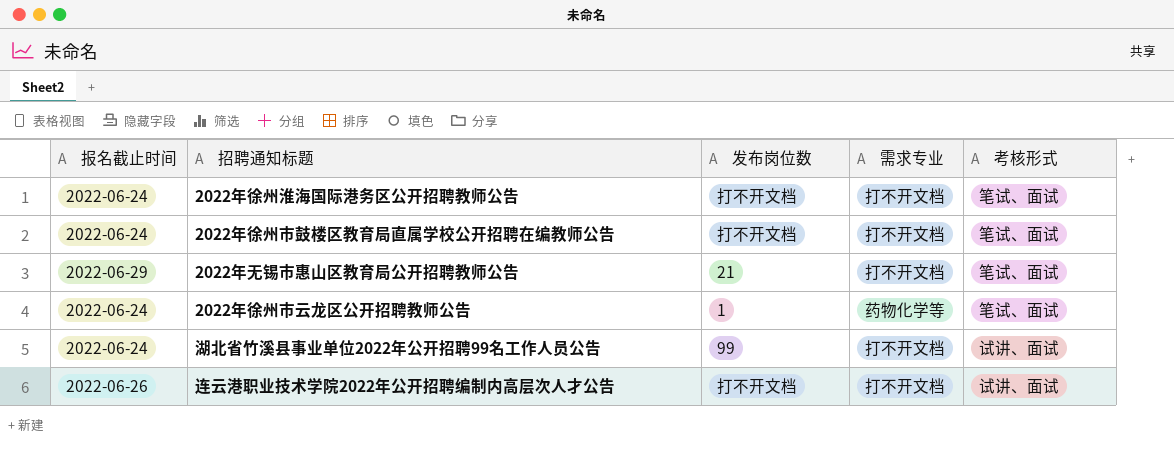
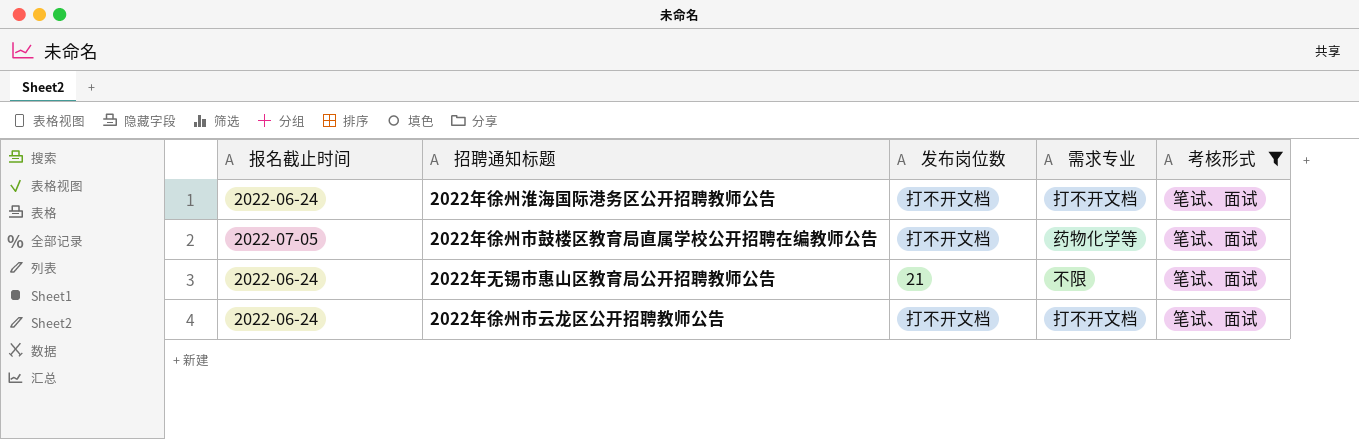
filter: none -> 考核形式 = 笔试、面试
2022年徐州市鼓楼区教育局直属学校公开招聘在编教师公告 | 报名截止时间: 2022-06-24 -> 2022-07-05
2022年徐州市鼓楼区教育局直属学校公开招聘在编教师公告 | 需求专业: 打不开文档 -> 药物化学等
2022年无锡市惠山区教育局公开招聘教师公告 | 报名截止时间: 2022-06-29 -> 2022-06-24
2022年无锡市惠山区教育局公开招聘教师公告 | 需求专业: 打不开文档 -> 不限
2022年徐州市云龙区公开招聘教师公告 | 发布岗位数: 1 -> 打不开文档
2022年徐州市云龙区公开招聘教师公告 | 需求专业: 药物化学等 -> 打不开文档

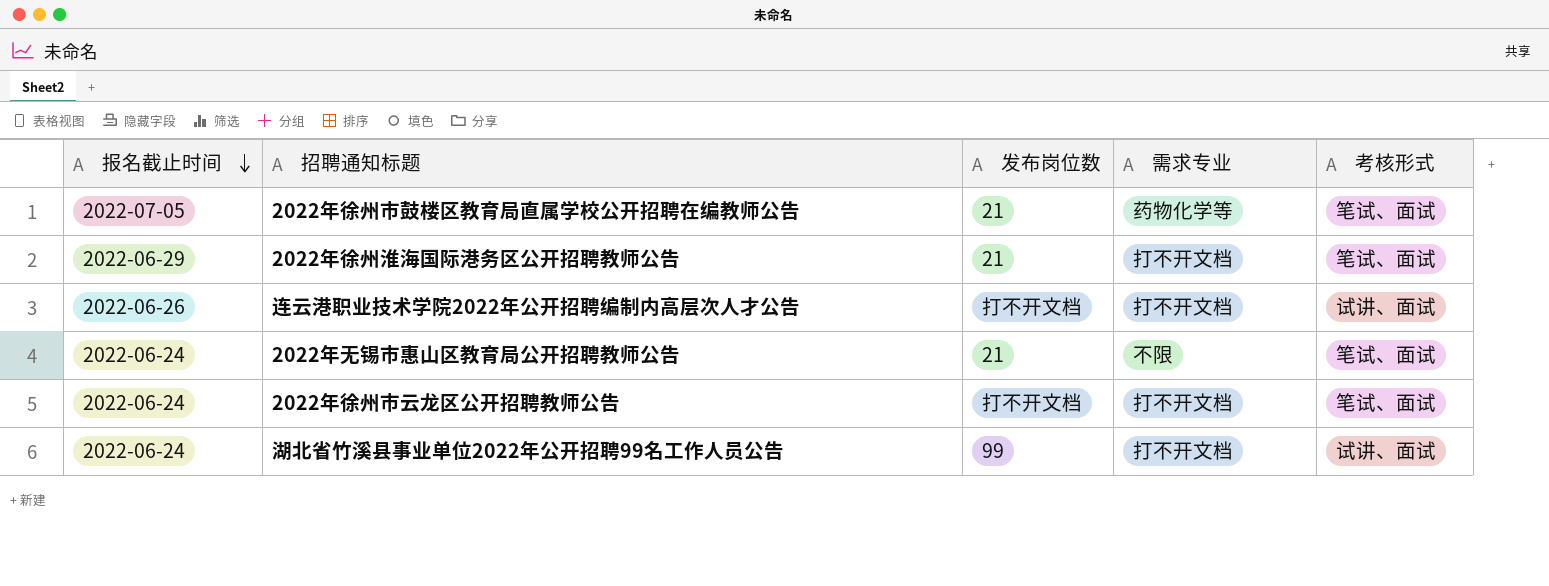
filter: 考核形式 = 笔试、面试 -> none
row order: none -> 报名截止时间 descending
2022年徐州市鼓楼区教育局直属学校公开招聘在编教师公告 | 发布岗位数: 打不开文档 -> 21
2022年徐州淮海国际港务区公开招聘教师公告 | 报名截止时间: 2022-06-24 -> 2022-06-29
2022年徐州淮海国际港务区公开招聘教师公告 | 发布岗位数: 打不开文档 -> 21

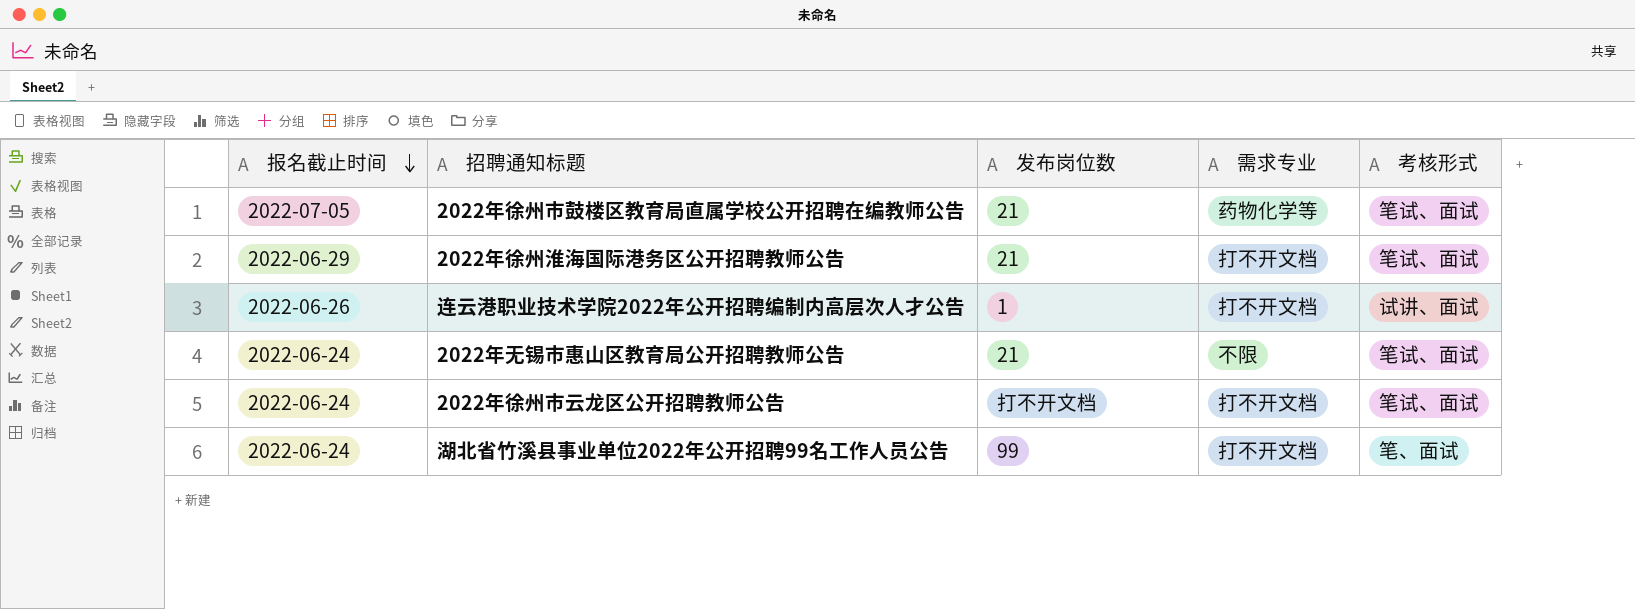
连云港职业技术学院2022年公开招聘编制内高层次人才公告 | 发布岗位数: 打不开文档 -> 1
湖北省竹溪县事业单位2022年公开招聘99名工作人员公告 | 考核形式: 试讲、面试 -> 笔、面试

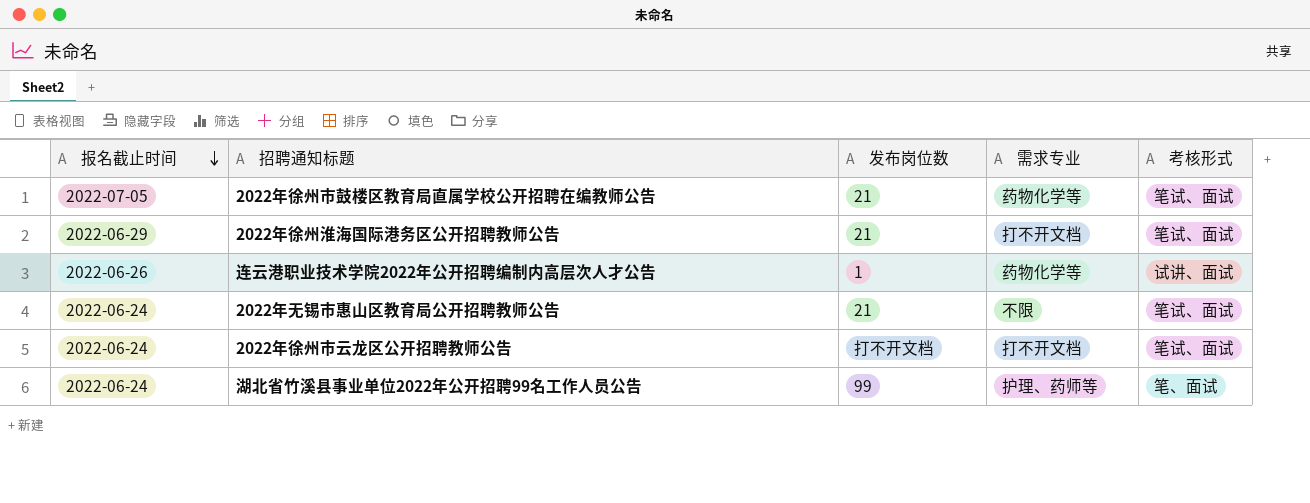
连云港职业技术学院2022年公开招聘编制内高层次人才公告 | 需求专业: 打不开文档 -> 药物化学等
湖北省竹溪县事业单位2022年公开招聘99名工作人员公告 | 需求专业: 打不开文档 -> 护理、药师等

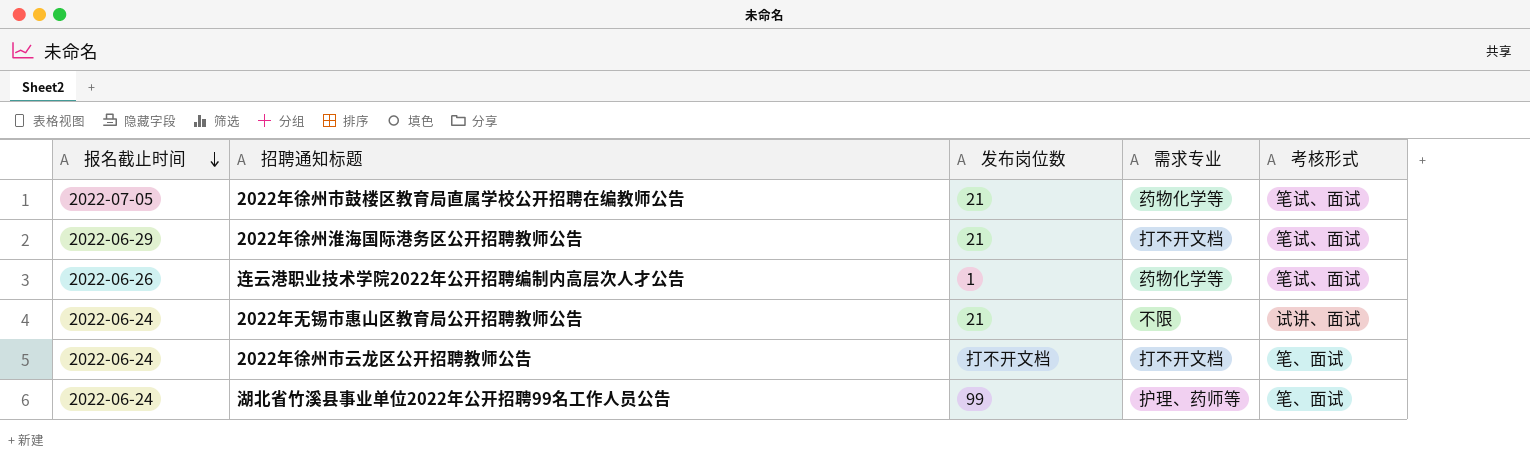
连云港职业技术学院2022年公开招聘编制内高层次人才公告 | 考核形式: 试讲、面试 -> 笔试、面试
2022年无锡市惠山区教育局公开招聘教师公告 | 考核形式: 笔试、面试 -> 试讲、面试
2022年徐州市云龙区公开招聘教师公告 | 考核形式: 笔试、面试 -> 笔、面试

